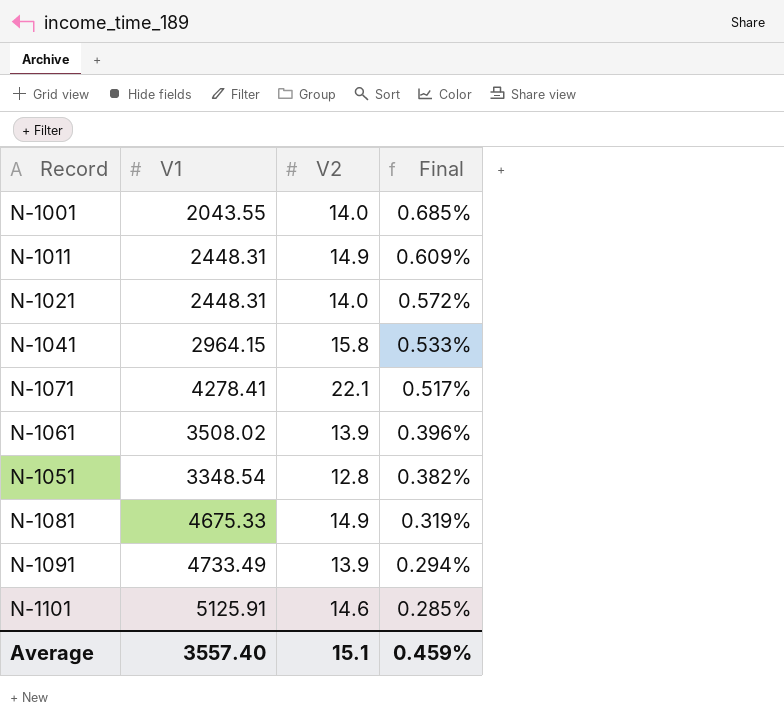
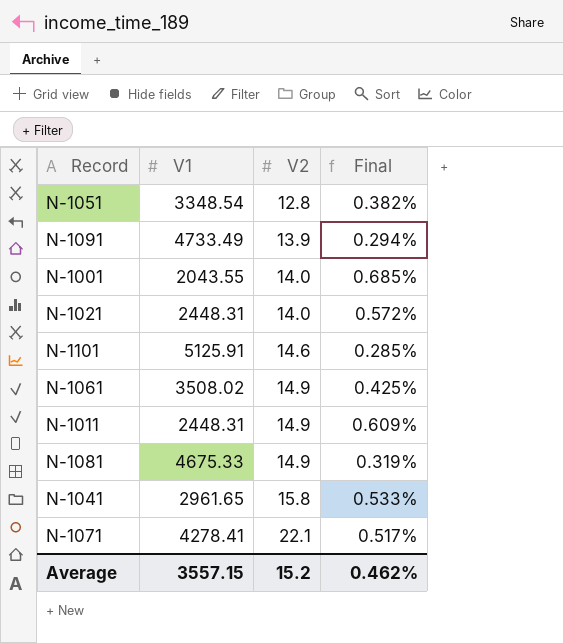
row order: Final descending -> V2 ascending
N-1061 | V2: 13.9 -> 14.9
N-1061 | Final: 0.396% -> 0.425%
N-1041 | V1: 2964.15 -> 2961.65
Average | V1: 3557.40 -> 3557.15
Average | V2: 15.1 -> 15.2
Average | Final: 0.459% -> 0.462%

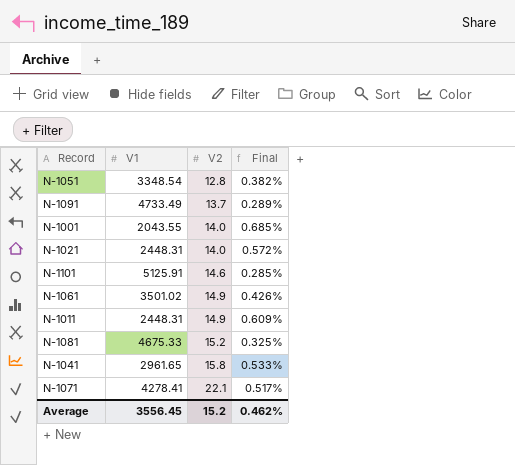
N-1091 | V2: 13.9 -> 13.7
N-1091 | Final: 0.294% -> 0.289%
N-1061 | V1: 3508.02 -> 3501.02
N-1061 | Final: 0.425% -> 0.426%
N-1081 | V2: 14.9 -> 15.2
N-1081 | Final: 0.319% -> 0.325%
Average | V1: 3557.15 -> 3556.45

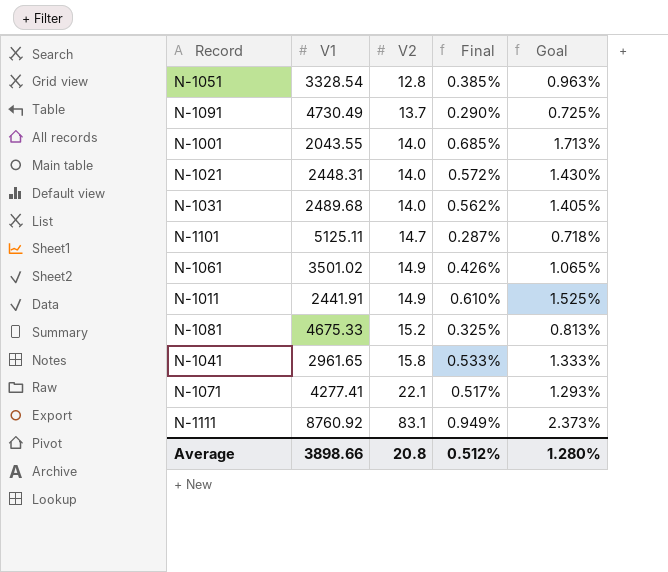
column Goal | formula: none -> [Final] * 2.5
N-1051 | V1: 3348.54 -> 3328.54
N-1051 | Final: 0.382% -> 0.385%
N-1091 | V1: 4733.49 -> 4730.49
N-1091 | Final: 0.289% -> 0.290%
row N-1031: none -> 2489.68 | 14.0 | 0.562% | 1.405%
N-1101 | V1: 5125.91 -> 5125.11
N-1101 | V2: 14.6 -> 14.7
N-1101 | Final: 0.285% -> 0.287%
N-1011 | V1: 2448.31 -> 2441.91
N-1011 | Final: 0.609% -> 0.610%
N-1071 | V1: 4278.41 -> 4277.41
row N-1111: none -> 8760.92 | 83.1 | 0.949% | 2.373%
Average | V1: 3556.45 -> 3898.66
Average | V2: 15.2 -> 20.8
Average | Final: 0.462% -> 0.512%

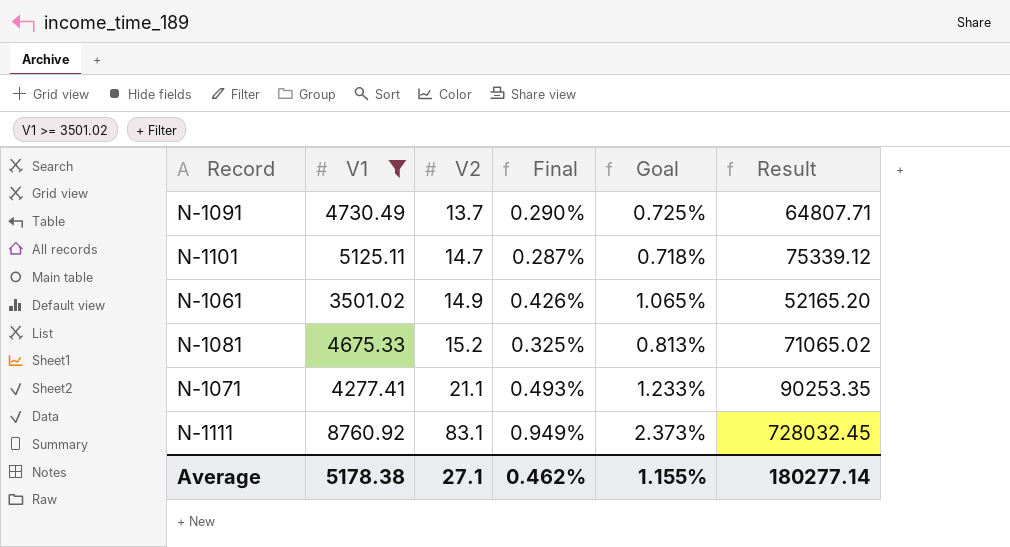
filter: none -> V1 >= 3501.02
column Result | formula: none -> [V1] * [V2]
N-1071 | V2: 22.1 -> 21.1
N-1071 | Final: 0.517% -> 0.493%
N-1071 | Goal: 1.293% -> 1.233%
Average | V1: 3898.66 -> 5178.38
Average | V2: 20.8 -> 27.1
Average | Final: 0.512% -> 0.462%
Average | Goal: 1.280% -> 1.155%

